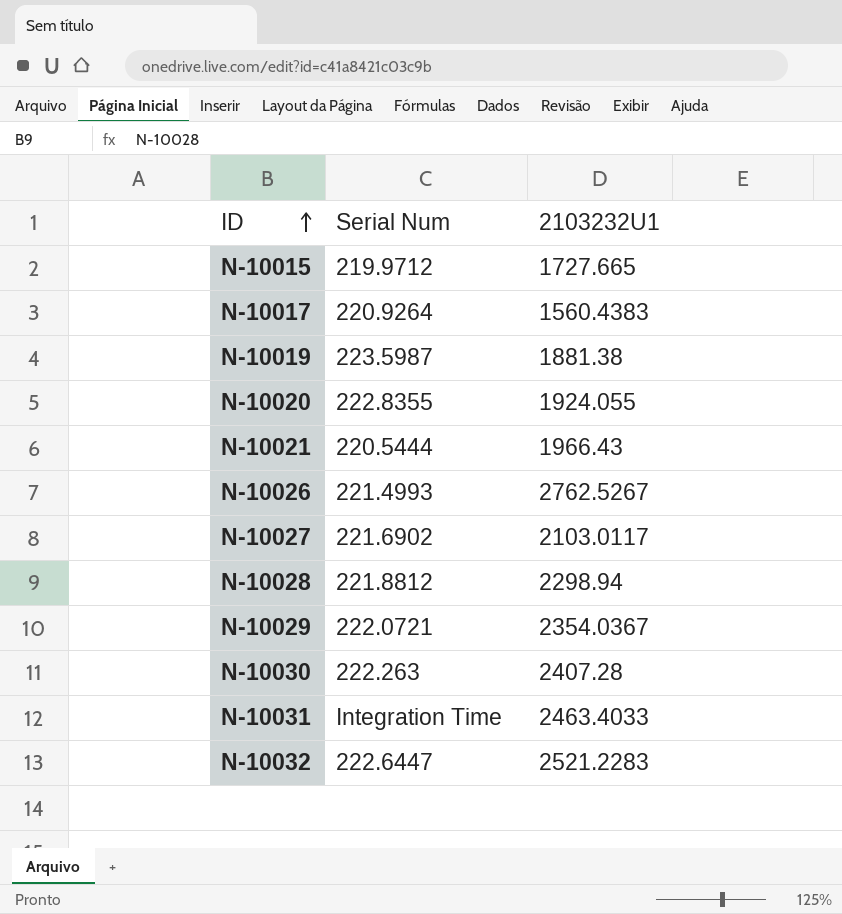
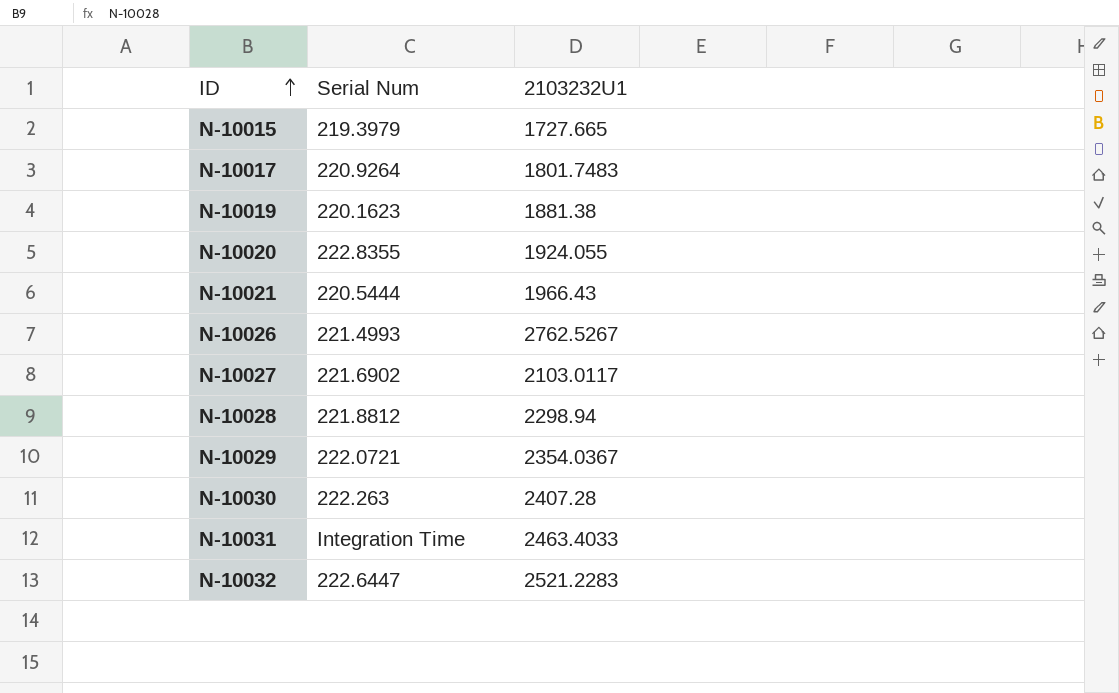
N-10015 | Serial Num: 219.9712 -> 219.3979
N-10017 | 2103232U1: 1560.4383 -> 1801.7483
N-10019 | Serial Num: 223.5987 -> 220.1623

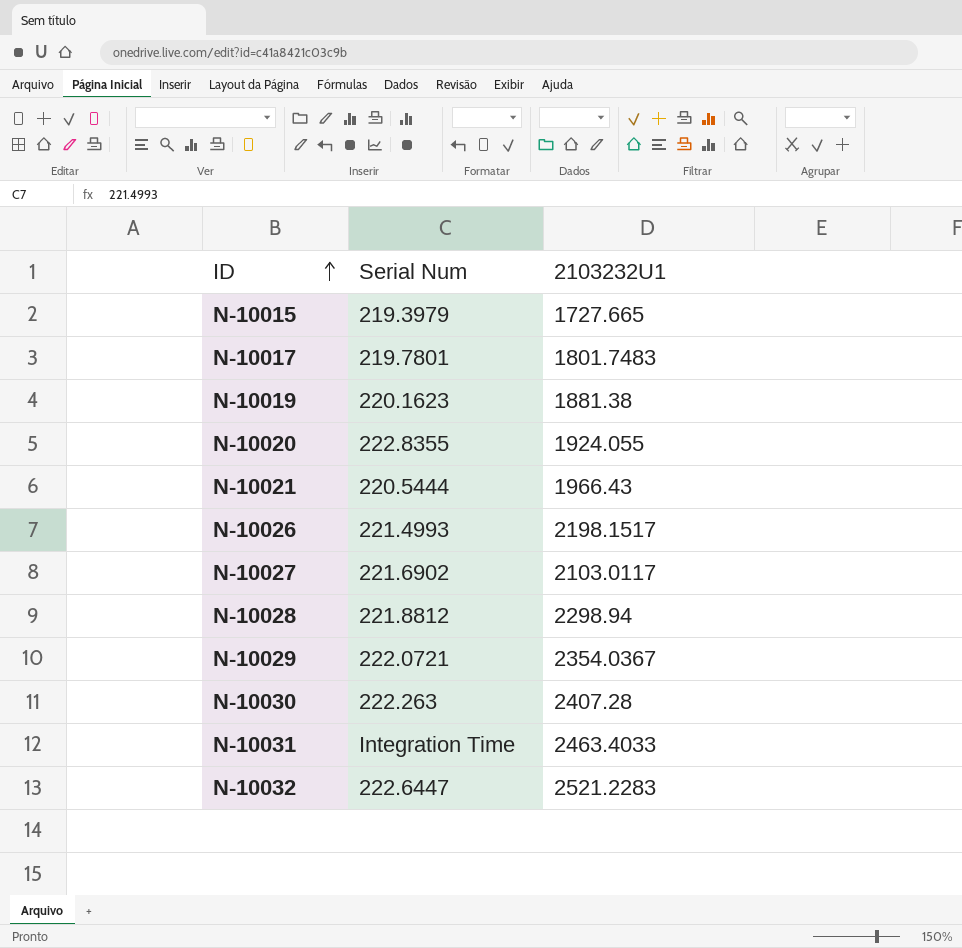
N-10017 | Serial Num: 220.9264 -> 219.7801
N-10026 | 2103232U1: 2762.5267 -> 2198.1517

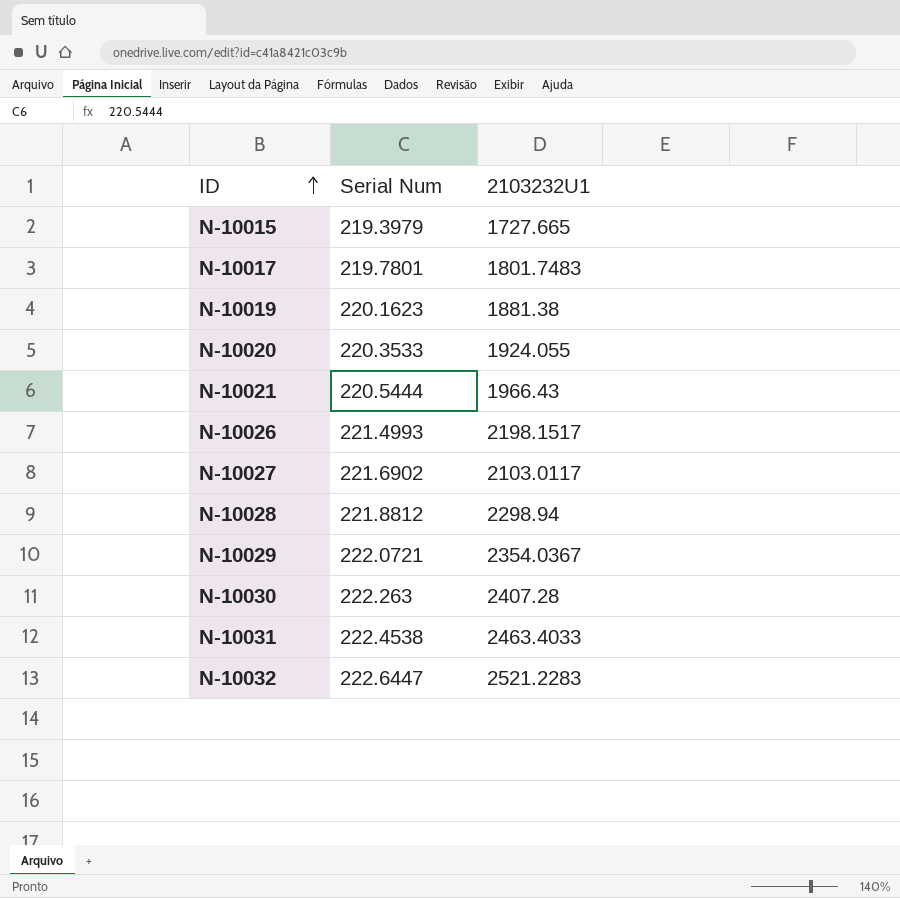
N-10020 | Serial Num: 222.8355 -> 220.3533
N-10031 | Serial Num: Integration Time -> 222.4538

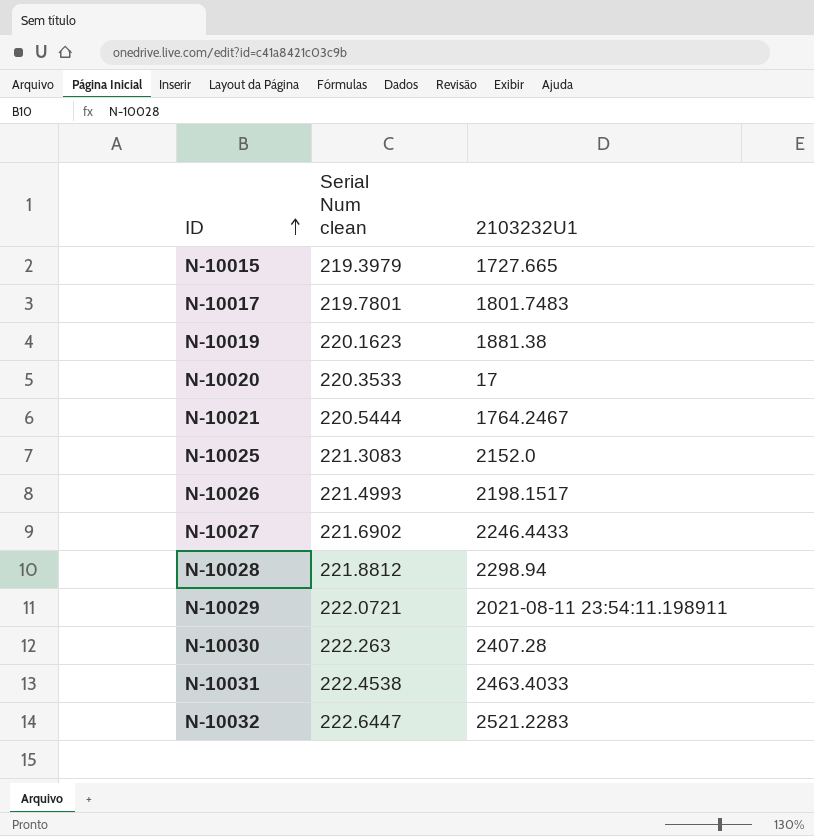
column name: Serial Num -> Serial Num clean
N-10020 | 2103232U1: 1924.055 -> 17
N-10021 | 2103232U1: 1966.43 -> 1764.2467
row N-10025: none -> 221.3083 | 2152.0
N-10027 | 2103232U1: 2103.0117 -> 2246.4433
N-10029 | 2103232U1: 2354.0367 -> 2021-08-11 23:54:11.198911

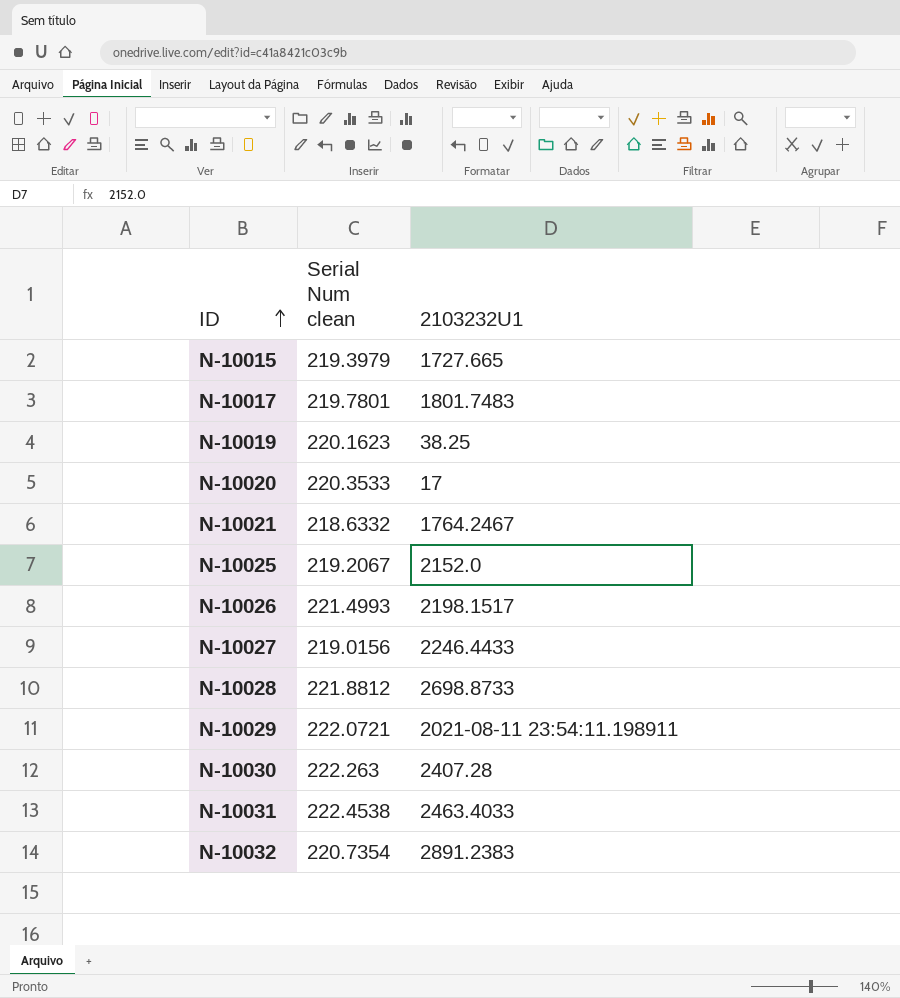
N-10019 | 2103232U1: 1881.38 -> 38.25
N-10021 | Serial Num clean: 220.5444 -> 218.6332
N-10025 | Serial Num clean: 221.3083 -> 219.2067
N-10027 | Serial Num clean: 221.6902 -> 219.0156
N-10028 | 2103232U1: 2298.94 -> 2698.8733
N-10032 | Serial Num clean: 222.6447 -> 220.7354
N-10032 | 2103232U1: 2521.2283 -> 2891.2383

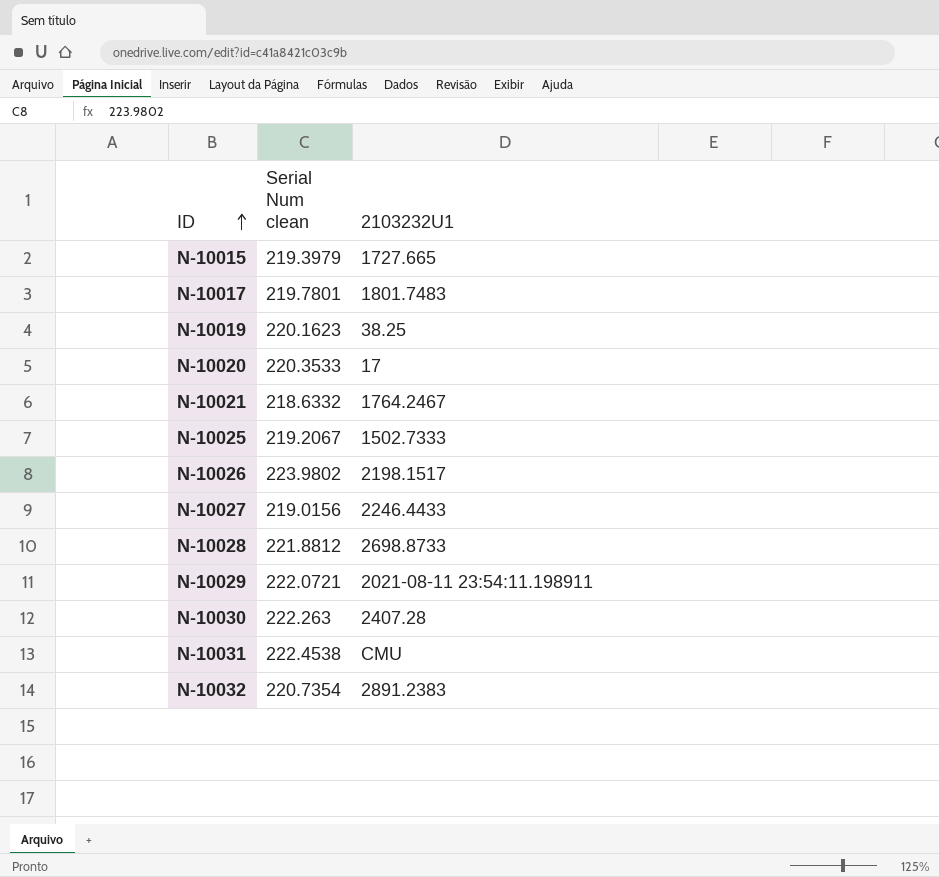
N-10025 | 2103232U1: 2152.0 -> 1502.7333
N-10026 | Serial Num clean: 221.4993 -> 223.9802
N-10031 | 2103232U1: 2463.4033 -> CMU

